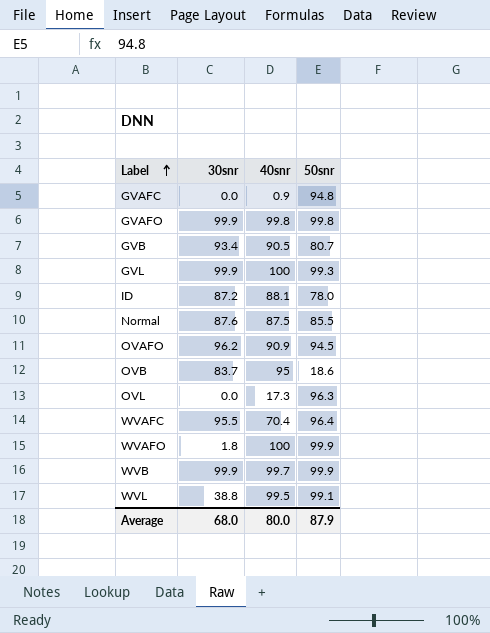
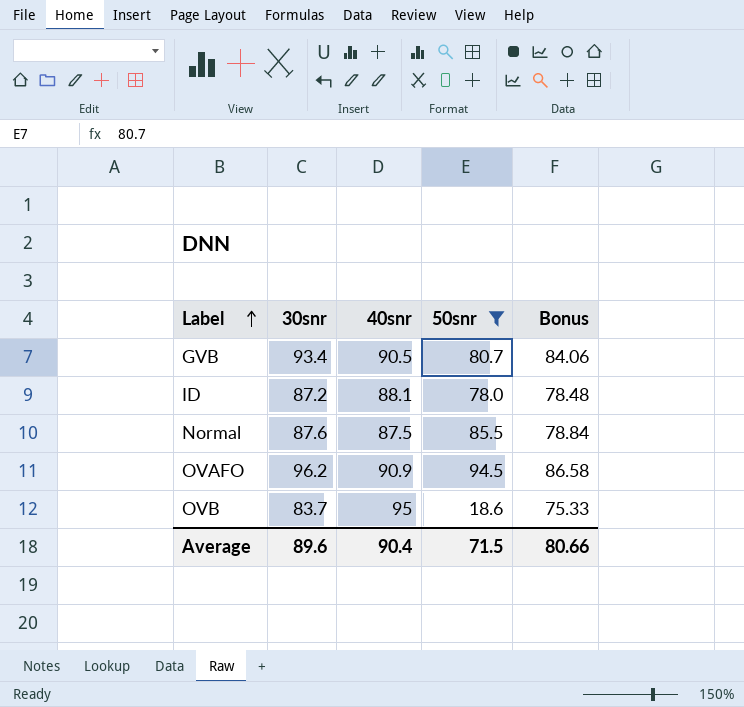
filter: none -> 50snr <= 94.5
column Bonus | formula: none -> [30snr] * 0.9
Average | 30snr: 68.0 -> 89.6
Average | 40snr: 80.0 -> 90.4
Average | 50snr: 87.9 -> 71.5

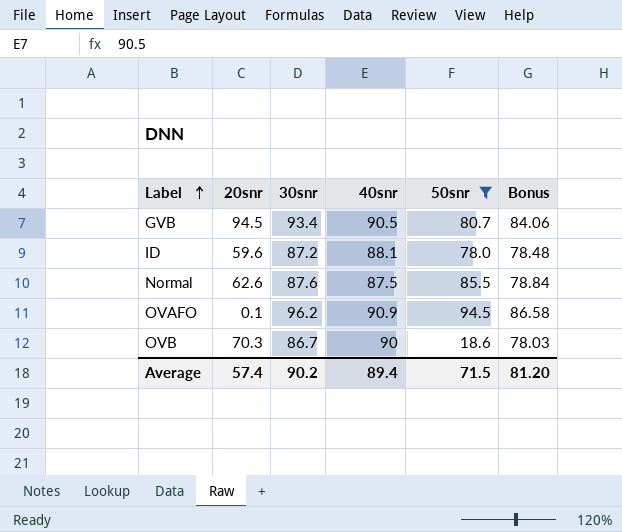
column 20snr | position: none -> 2
OVB | 30snr: 83.7 -> 86.7
OVB | 40snr: 95 -> 90
OVB | Bonus: 75.33 -> 78.03
Average | 30snr: 89.6 -> 90.2
Average | 40snr: 90.4 -> 89.4
Average | Bonus: 80.66 -> 81.20

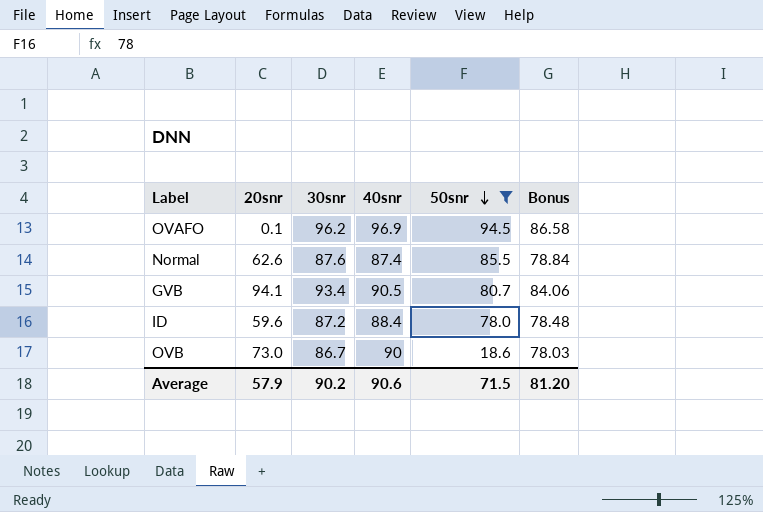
row order: Label ascending -> 50snr descending
OVAFO | 40snr: 90.9 -> 96.9
Normal | 40snr: 87.5 -> 87.4
GVB | 20snr: 94.5 -> 94.1
ID | 40snr: 88.1 -> 88.4
OVB | 20snr: 70.3 -> 73.0
Average | 20snr: 57.4 -> 57.9
Average | 40snr: 89.4 -> 90.6

